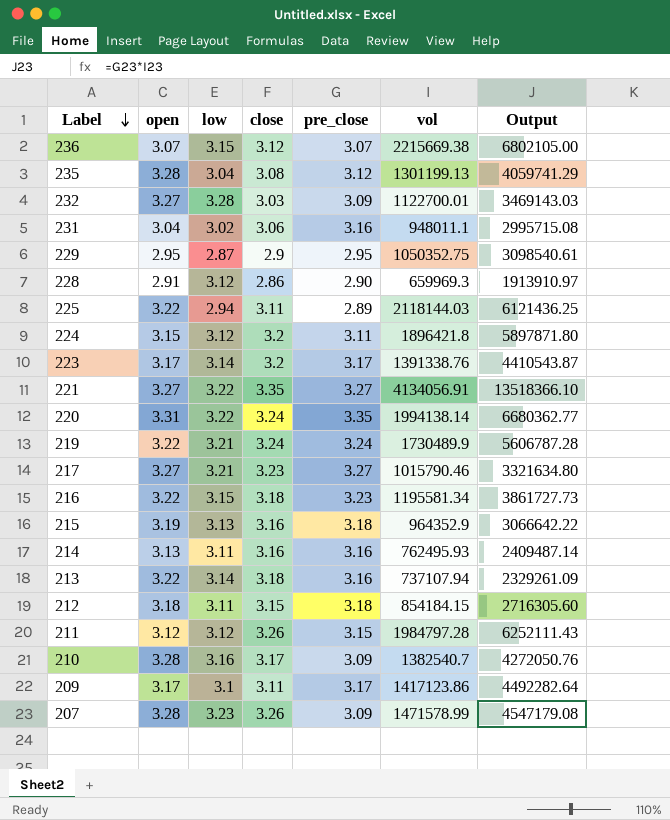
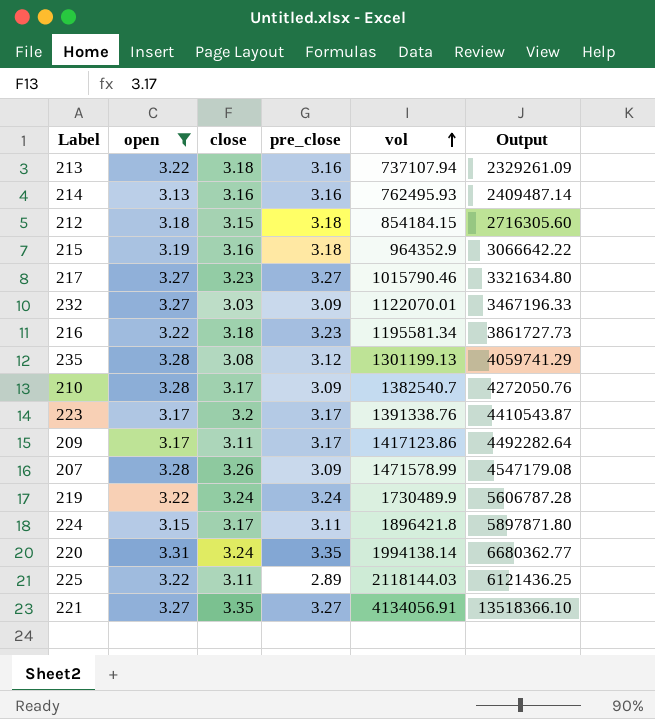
filter: none -> open >= 3.13
row order: Label descending -> vol ascending
column low | position: 3 -> none
232 | vol: 1122700.01 -> 1122070.01
232 | Output: 3469143.03 -> 3467196.33
224 | close: 3.2 -> 3.17

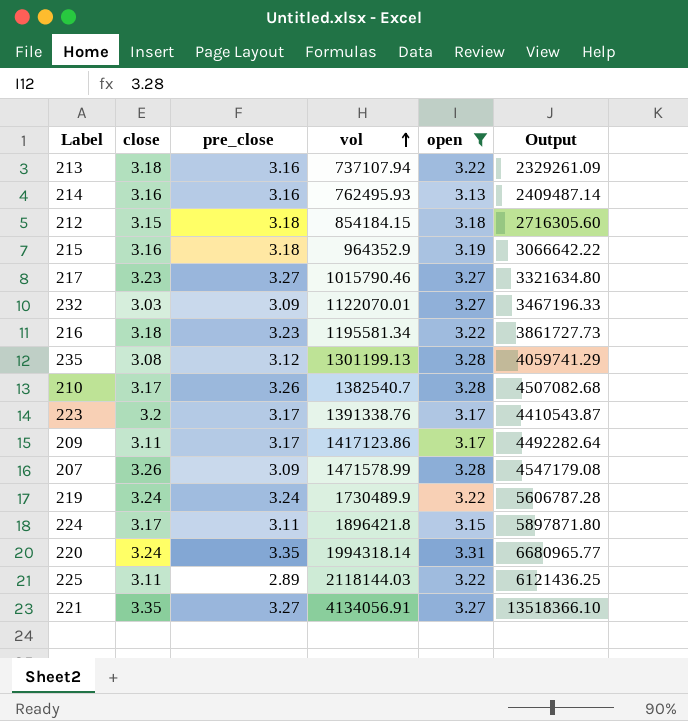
column open | position: 2 -> 5
210 | pre_close: 3.09 -> 3.26
210 | Output: 4272050.76 -> 4507082.68
220 | vol: 1994138.14 -> 1994318.14
220 | Output: 6680362.77 -> 6680965.77

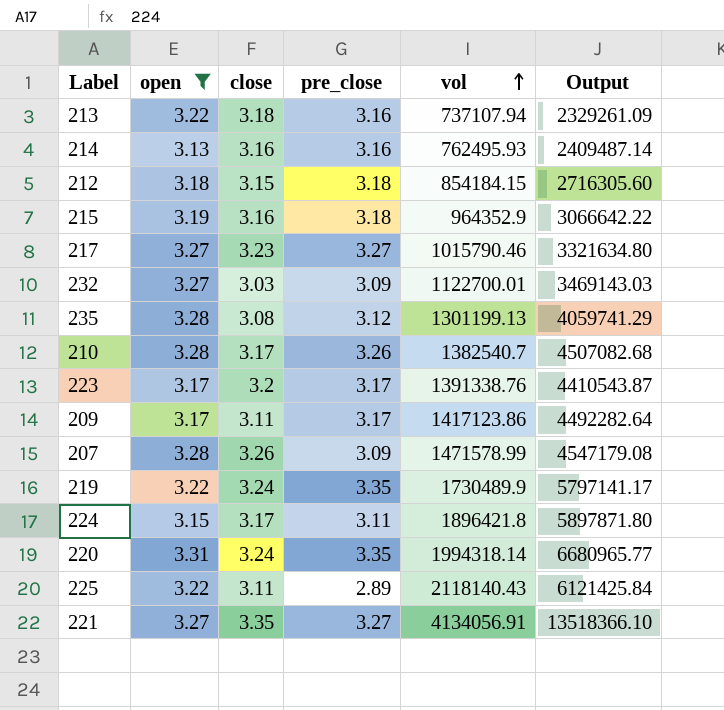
column open | position: 5 -> 2
row 216: 3.18 | 3.23 | 1195581.34 | 3.22 | 3861727.73 -> none
232 | vol: 1122070.01 -> 1122700.01
232 | Output: 3467196.33 -> 3469143.03
219 | pre_close: 3.24 -> 3.35
219 | Output: 5606787.28 -> 5797141.17
225 | vol: 2118144.03 -> 2118140.43
225 | Output: 6121436.25 -> 6121425.84

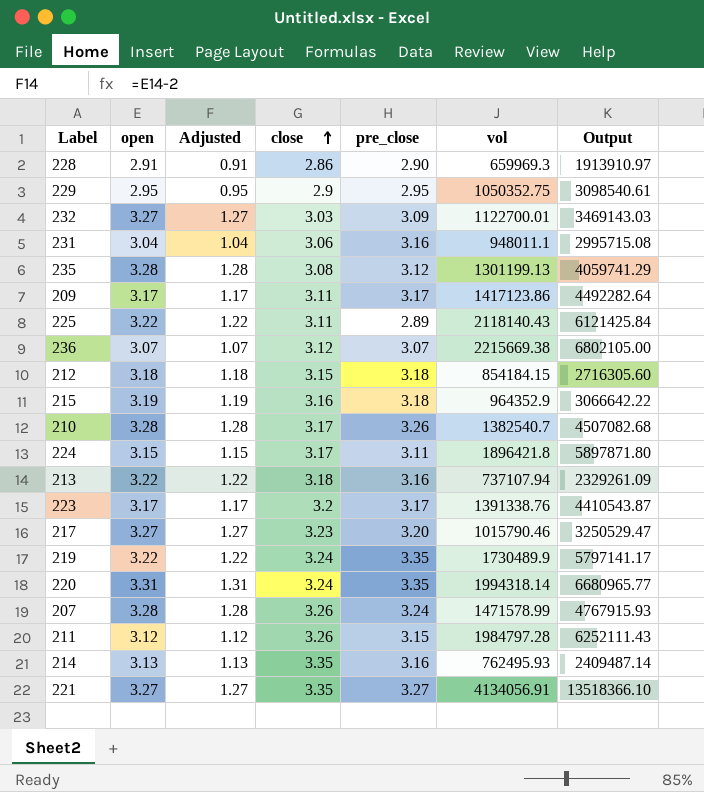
filter: open >= 3.13 -> none
row order: vol ascending -> close ascending
column Adjusted | formula: none -> [open] - 2
217 | pre_close: 3.27 -> 3.20
217 | Output: 3321634.80 -> 3250529.47
207 | pre_close: 3.09 -> 3.24
207 | Output: 4547179.08 -> 4767915.93
214 | close: 3.16 -> 3.35

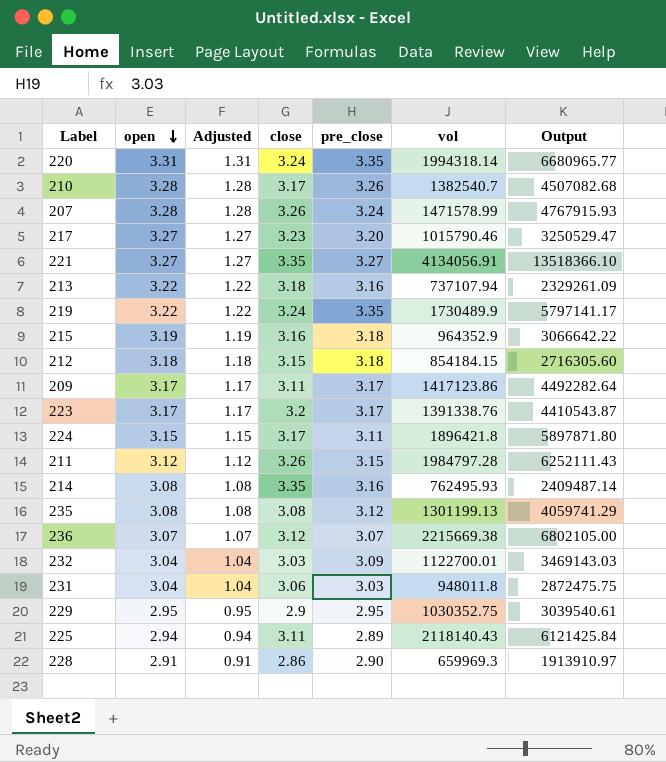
row order: close ascending -> open descending
214 | open: 3.13 -> 3.08
214 | Adjusted: 1.13 -> 1.08
235 | open: 3.28 -> 3.08
235 | Adjusted: 1.28 -> 1.08
232 | open: 3.27 -> 3.04
232 | Adjusted: 1.27 -> 1.04
231 | pre_close: 3.16 -> 3.03
231 | vol: 948011.1 -> 948011.8
231 | Output: 2995715.08 -> 2872475.75
229 | vol: 1050352.75 -> 1030352.75
229 | Output: 3098540.61 -> 3039540.61
225 | open: 3.22 -> 2.94
225 | Adjusted: 1.22 -> 0.94

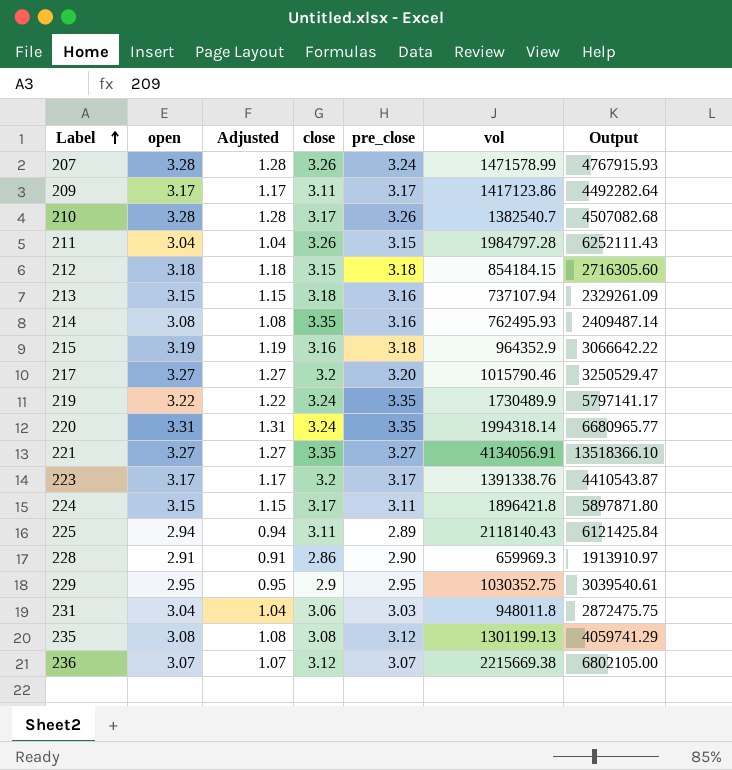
row order: open descending -> Label ascending
row 232: 3.04 | 1.04 | 3.03 | 3.09 | 1122700.01 | 3469143.03 -> none
211 | open: 3.12 -> 3.04
211 | Adjusted: 1.12 -> 1.04
213 | open: 3.22 -> 3.15
213 | Adjusted: 1.22 -> 1.15
217 | close: 3.23 -> 3.2

